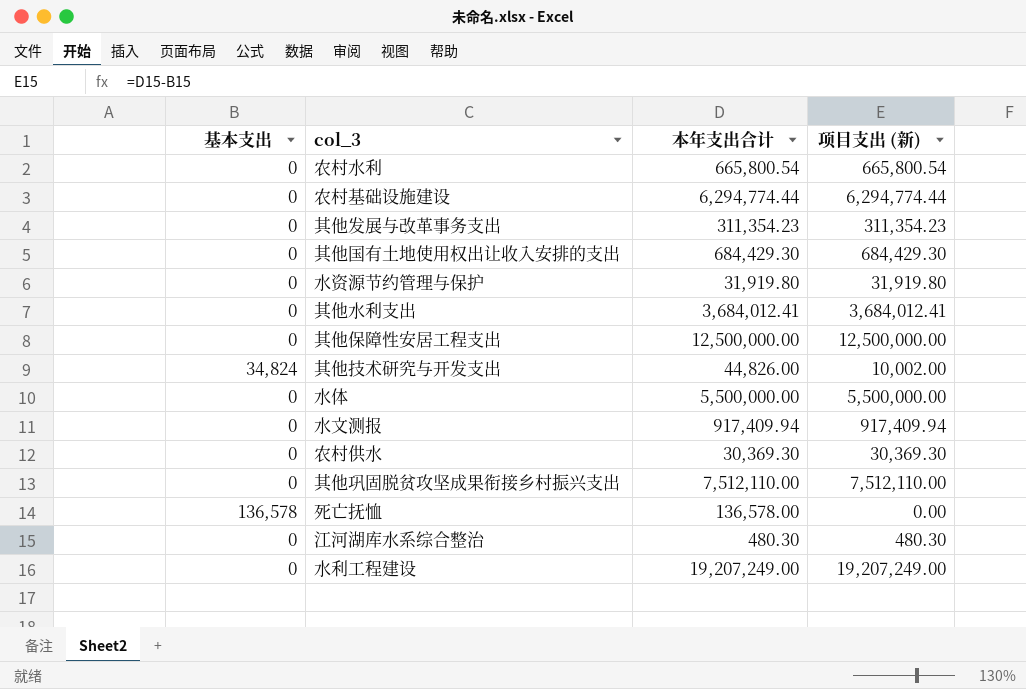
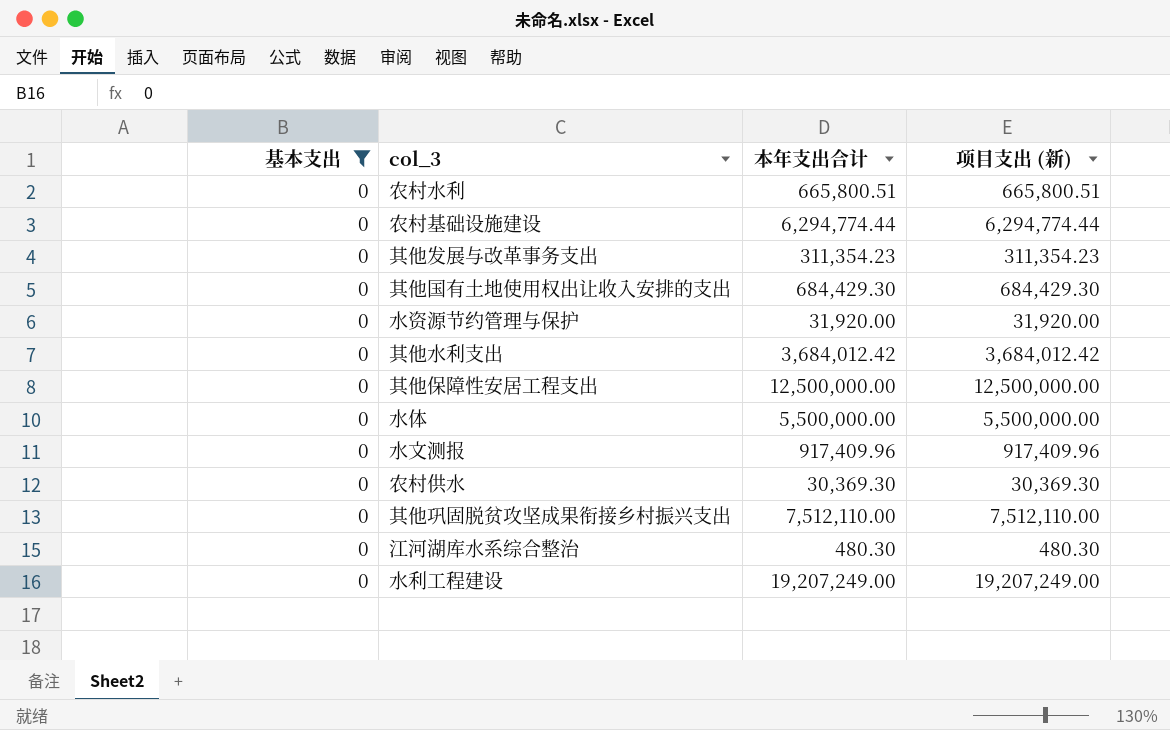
filter: none -> 基本支出 = 0
农村水利 | 本年支出合计: 665,800.54 -> 665,800.51
农村水利 | 项目支出 (新): 665,800.54 -> 665,800.51
水资源节约管理与保护 | 本年支出合计: 31,919.80 -> 31,920.00
水资源节约管理与保护 | 项目支出 (新): 31,919.80 -> 31,920.00
其他水利支出 | 本年支出合计: 3,684,012.41 -> 3,684,012.42
其他水利支出 | 项目支出 (新): 3,684,012.41 -> 3,684,012.42
水文测报 | 本年支出合计: 917,409.94 -> 917,409.96
水文测报 | 项目支出 (新): 917,409.94 -> 917,409.96

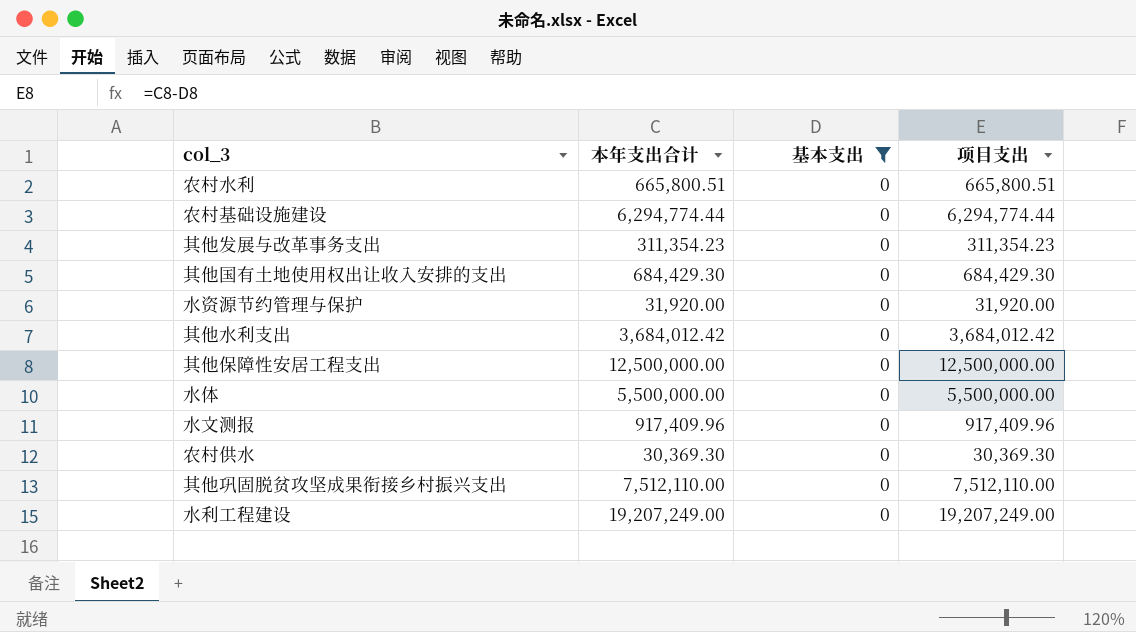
column 基本支出 | position: 1 -> 3
column name: 项目支出 (新) -> 项目支出
row 江河湖库水系综合整治: 0 | 480.30 | 480.30 -> none

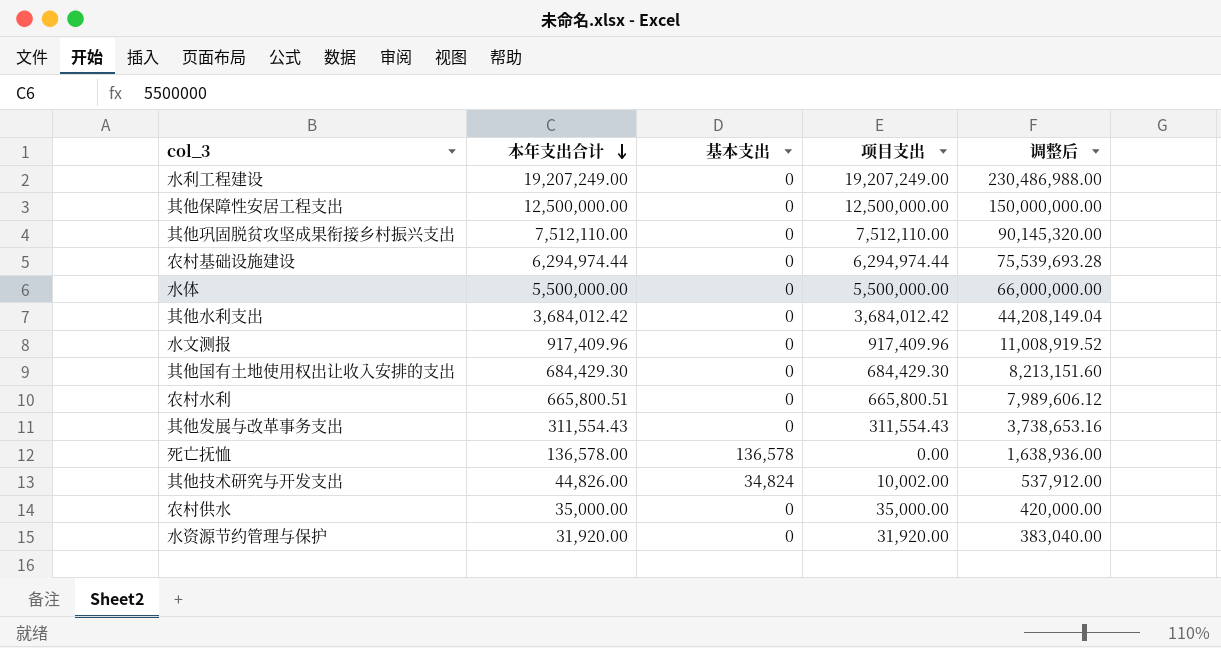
filter: 基本支出 = 0 -> none
row order: none -> 本年支出合计 descending
column 调整后 | formula: none -> [本年支出合计] * 12
农村基础设施建设 | 本年支出合计: 6,294,774.44 -> 6,294,974.44
农村基础设施建设 | 项目支出: 6,294,774.44 -> 6,294,974.44
其他发展与改革事务支出 | 本年支出合计: 311,354.23 -> 311,554.43
其他发展与改革事务支出 | 项目支出: 311,354.23 -> 311,554.43
农村供水 | 本年支出合计: 30,369.30 -> 35,000.00
农村供水 | 项目支出: 30,369.30 -> 35,000.00

